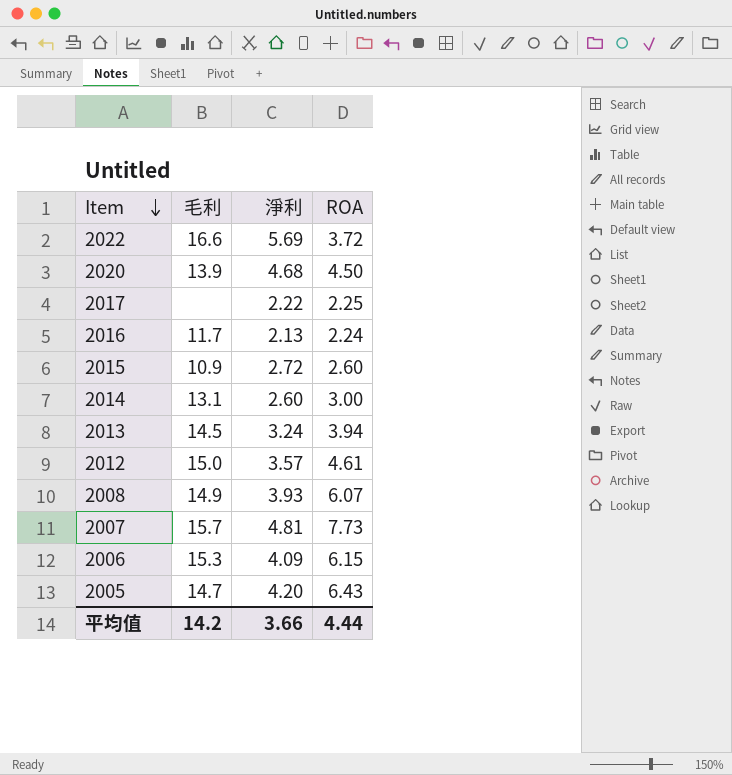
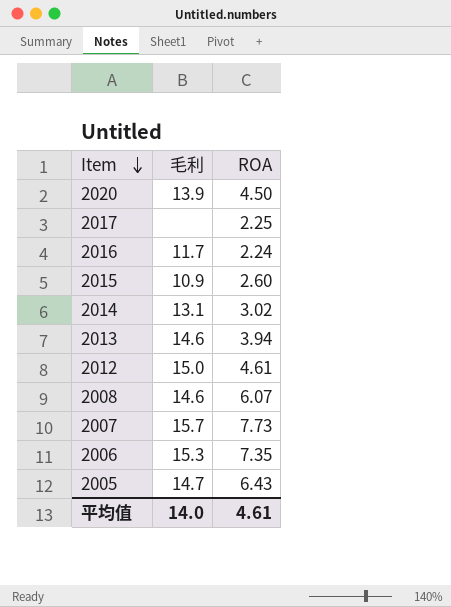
column 淨利 | position: 3 -> none
row 2022: 16.6 | 5.69 | 3.72 -> none
2014 | ROA: 3.00 -> 3.02
2013 | 毛利: 14.5 -> 14.6
2008 | 毛利: 14.9 -> 14.6
2006 | ROA: 6.15 -> 7.35
平均值 | 毛利: 14.2 -> 14.0
平均值 | ROA: 4.44 -> 4.61

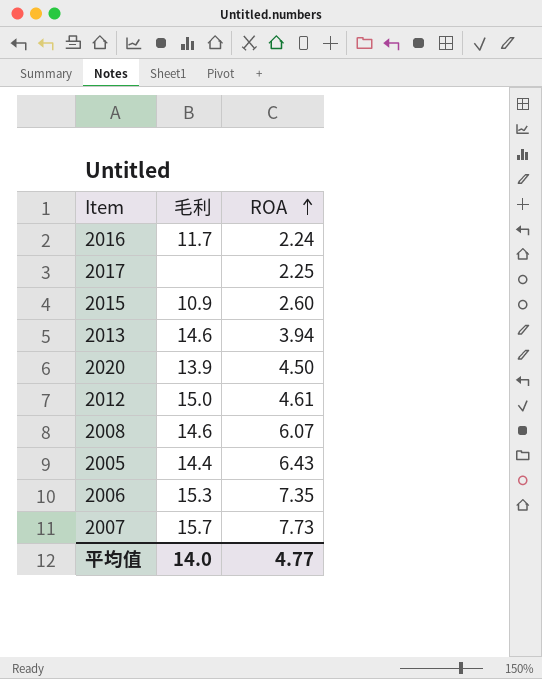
row order: Item descending -> ROA ascending
row 2014: 13.1 | 3.02 -> none
2005 | 毛利: 14.7 -> 14.4
平均值 | ROA: 4.61 -> 4.77

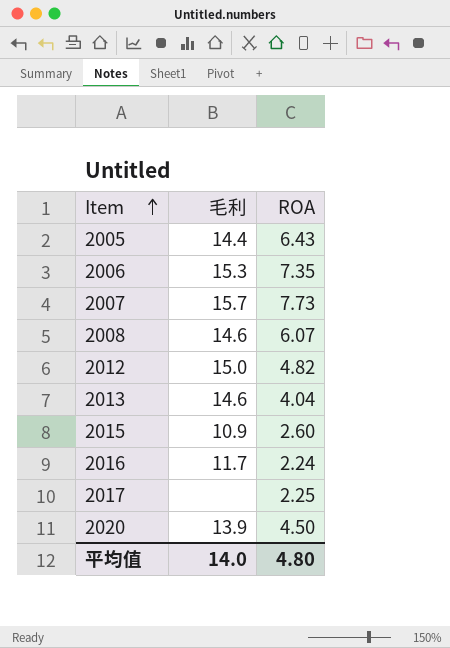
row order: ROA ascending -> Item ascending
2012 | ROA: 4.61 -> 4.82
2013 | ROA: 3.94 -> 4.04
平均值 | ROA: 4.77 -> 4.80

